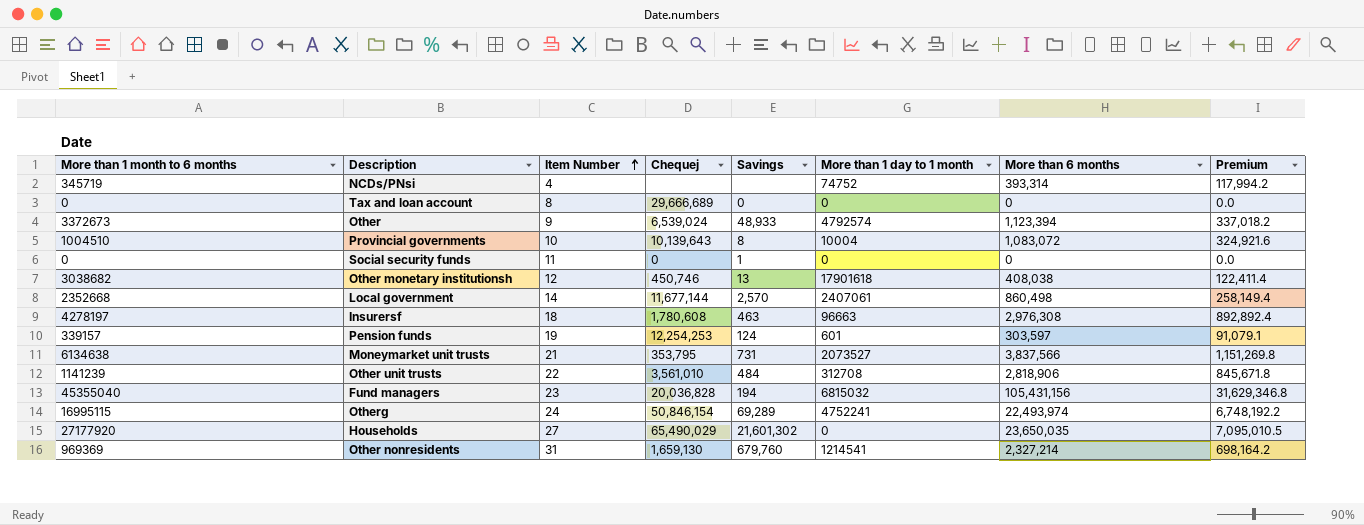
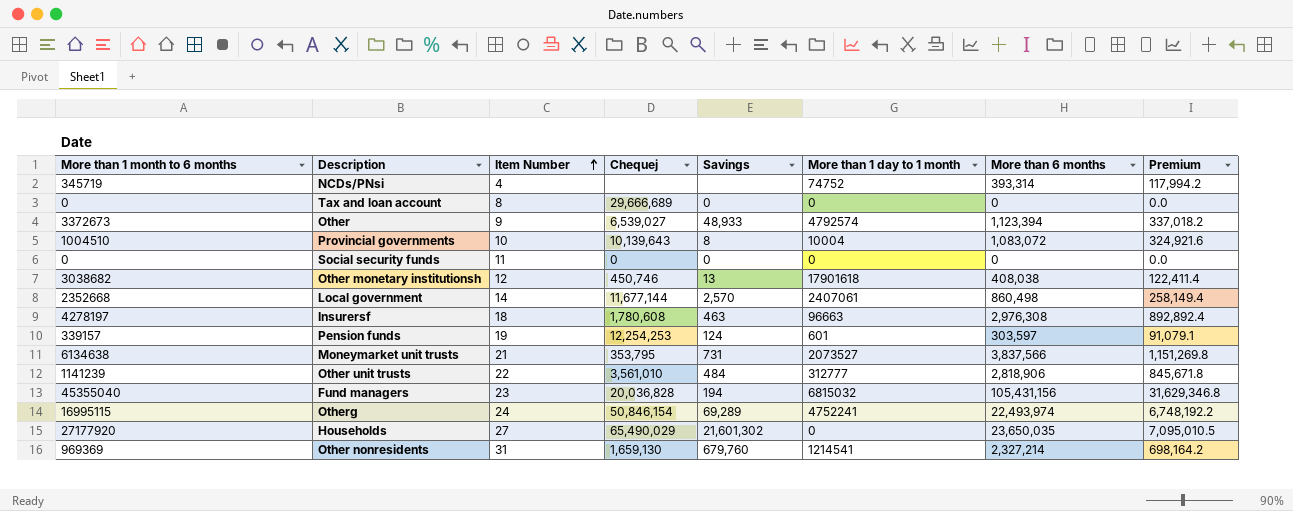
Other | Chequej: 6,539,024 -> 6,539,027
Social security funds | Savings: 1 -> 0
Other unit trusts | More than 1 day to 1 month: 312708 -> 312777

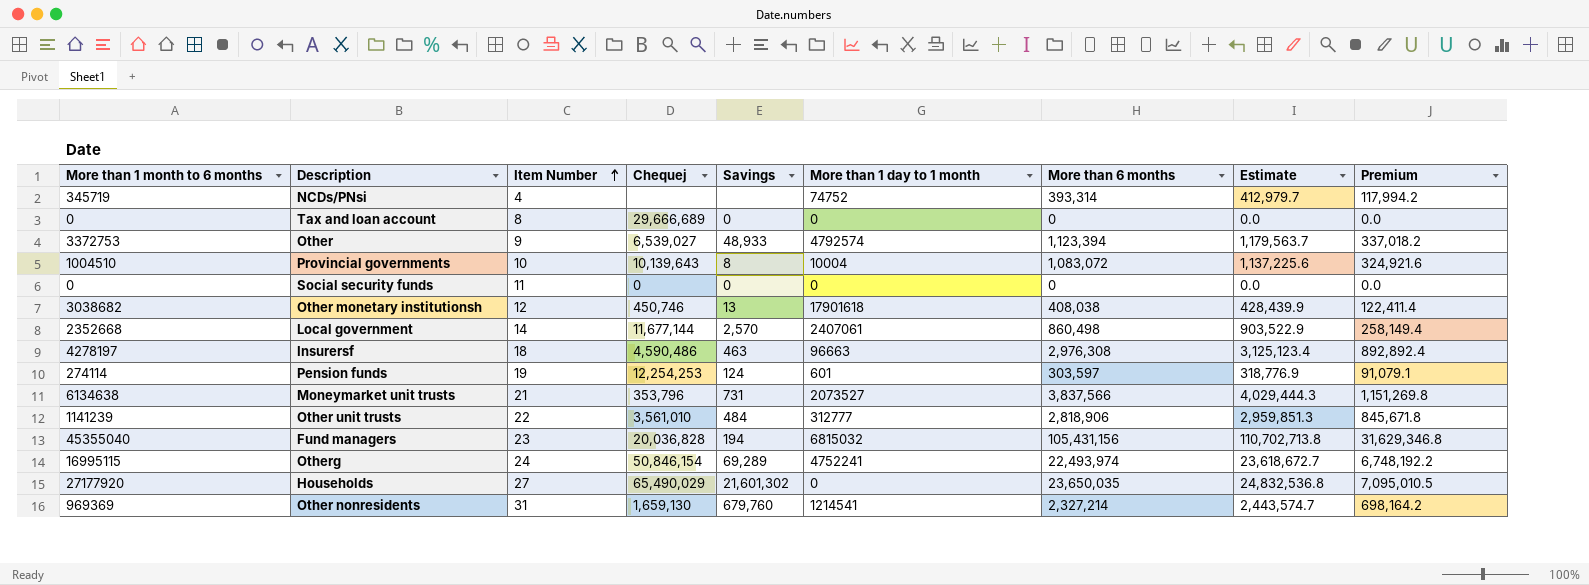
column Estimate | formula: none -> [More than 6 months] * 1.05
Other | More than 1 month to 6 months: 3372673 -> 3372753
Insurersf | Chequej: 1,780,608 -> 4,590,486
Pension funds | More than 1 month to 6 months: 339157 -> 274114
Moneymarket unit trusts | Chequej: 353,795 -> 353,796

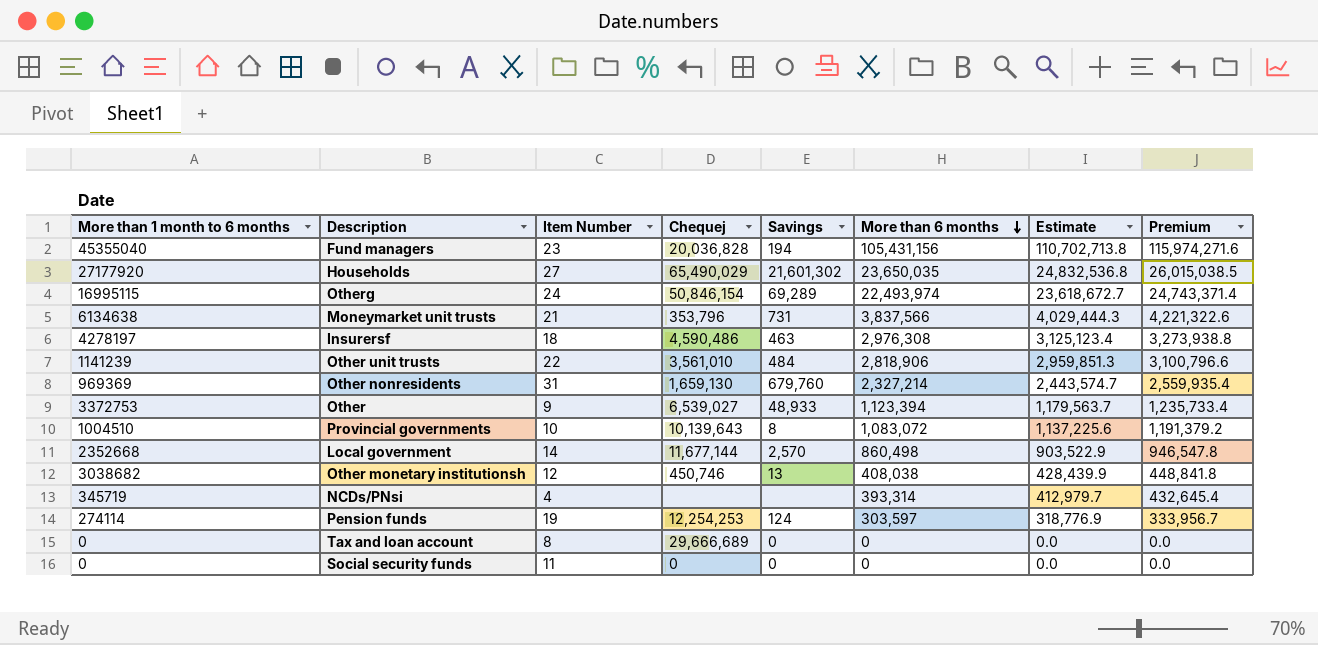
row order: Item Number ascending -> More than 6 months descending
column More than 1 day to 1 month | position: 6 -> none
column Premium | formula: [More than 6 months] * 0.3 -> [More than 6 months] * 1.1

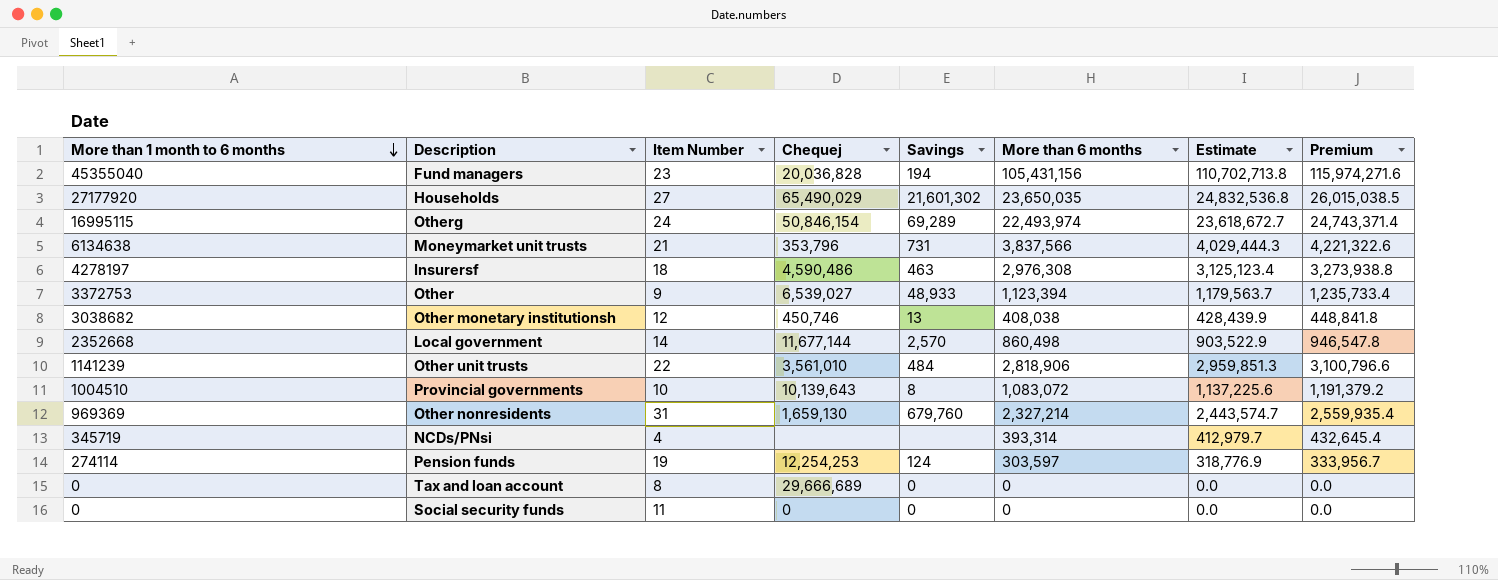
row order: More than 6 months descending -> More than 1 month to 6 months descending

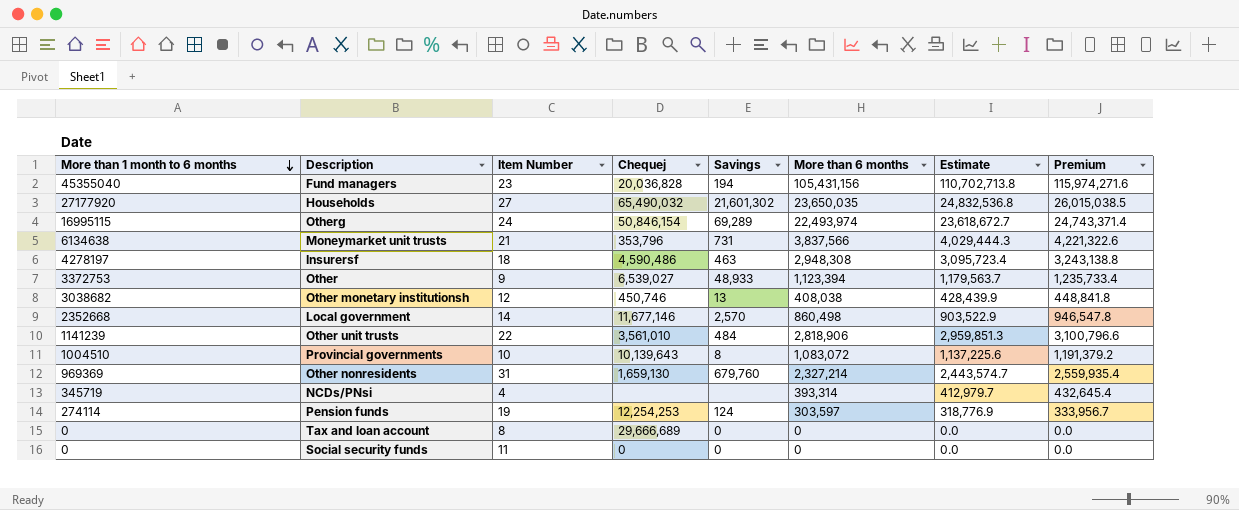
Households | Chequej: 65,490,029 -> 65,490,032
Insurersf | More than 6 months: 2,976,308 -> 2,948,308
Insurersf | Estimate: 3,125,123.4 -> 3,095,723.4
Insurersf | Premium: 3,273,938.8 -> 3,243,138.8
Local government | Chequej: 11,677,144 -> 11,677,146

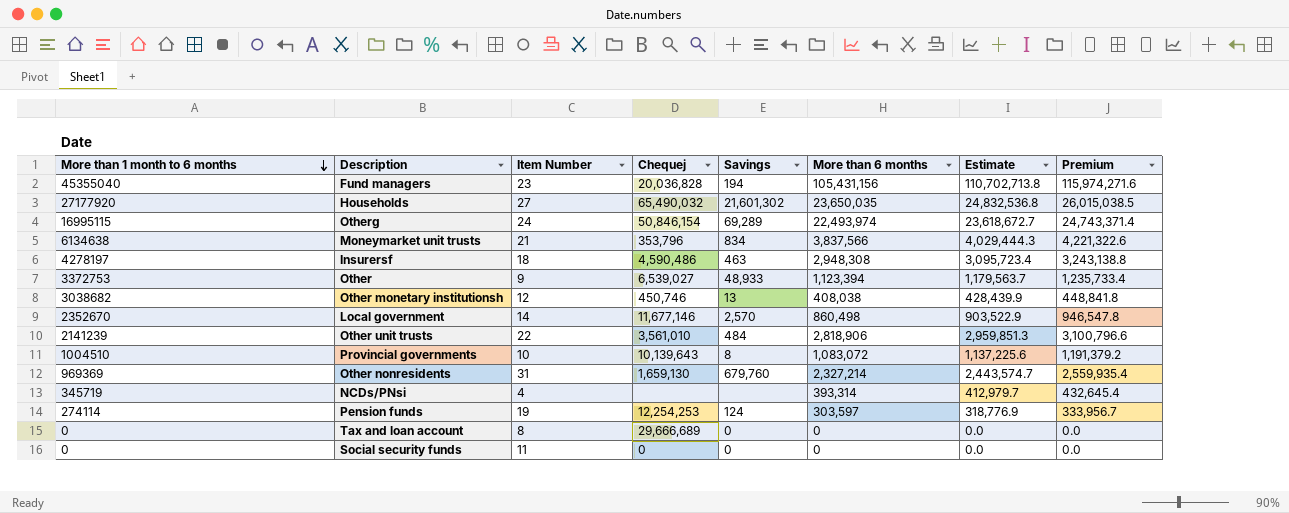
Moneymarket unit trusts | Savings: 731 -> 834
Local government | More than 1 month to 6 months: 2352668 -> 2352670
Other unit trusts | More than 1 month to 6 months: 1141239 -> 2141239

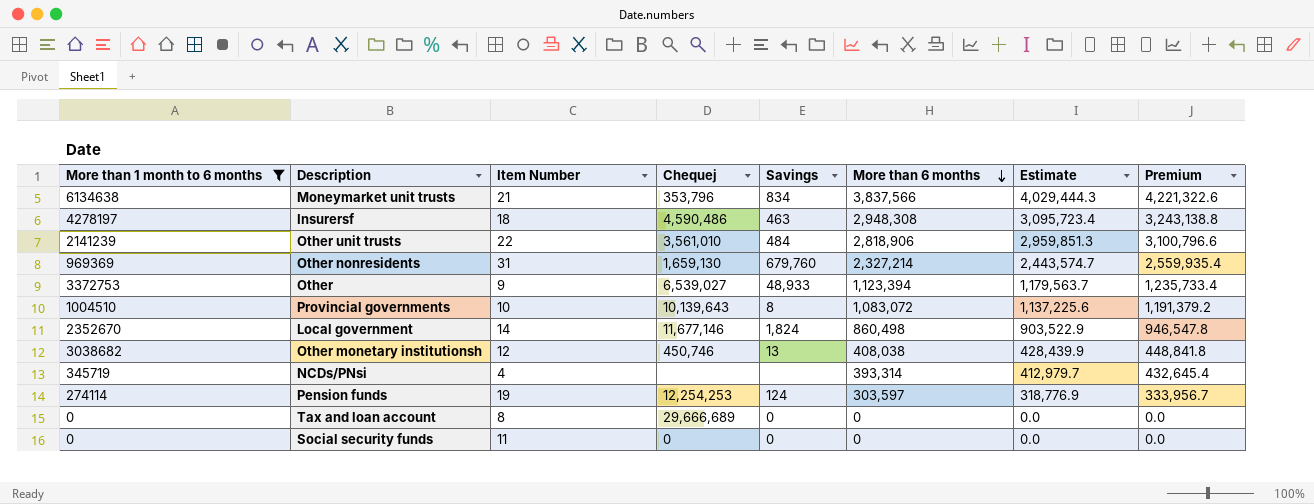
filter: none -> More than 1 month to 6 months <= 6134638
row order: More than 1 month to 6 months descending -> More than 6 months descending
Local government | Savings: 2,570 -> 1,824

